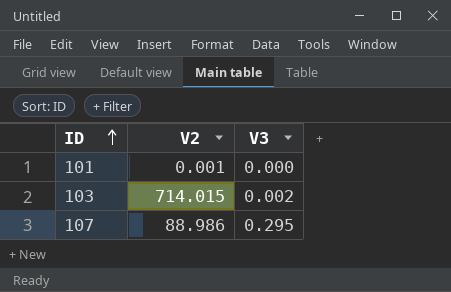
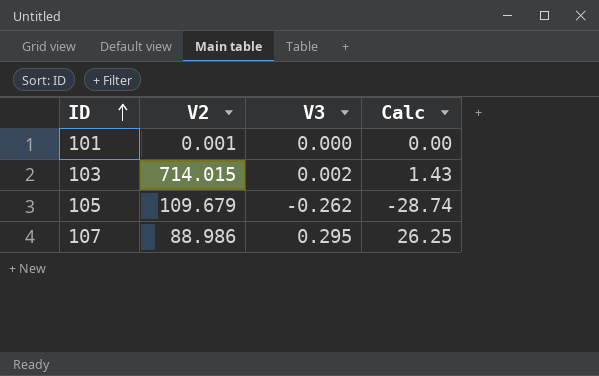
column Calc | formula: none -> [V2] * [V3]
row 105: none -> 109.679 | -0.262 | -28.74

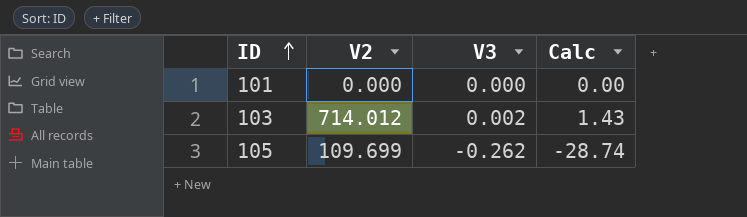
row 107: 88.986 | 0.295 | 26.25 -> none
101 | V2: 0.001 -> 0.000
103 | V2: 714.015 -> 714.012
105 | V2: 109.679 -> 109.699

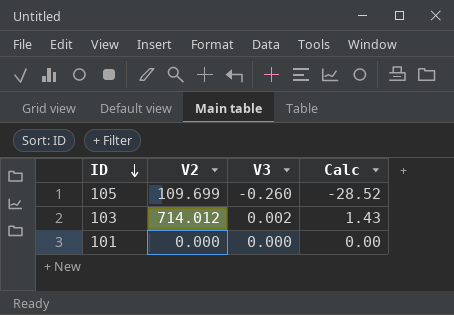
row order: ID ascending -> ID descending
105 | V3: -0.262 -> -0.260
105 | Calc: -28.74 -> -28.52

